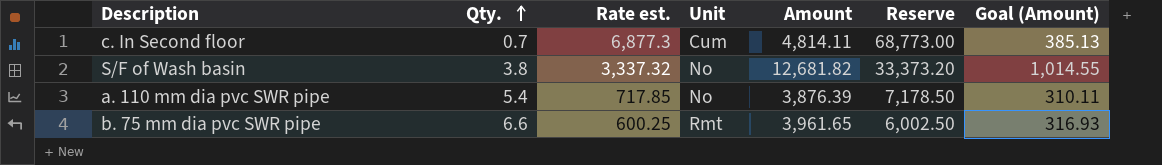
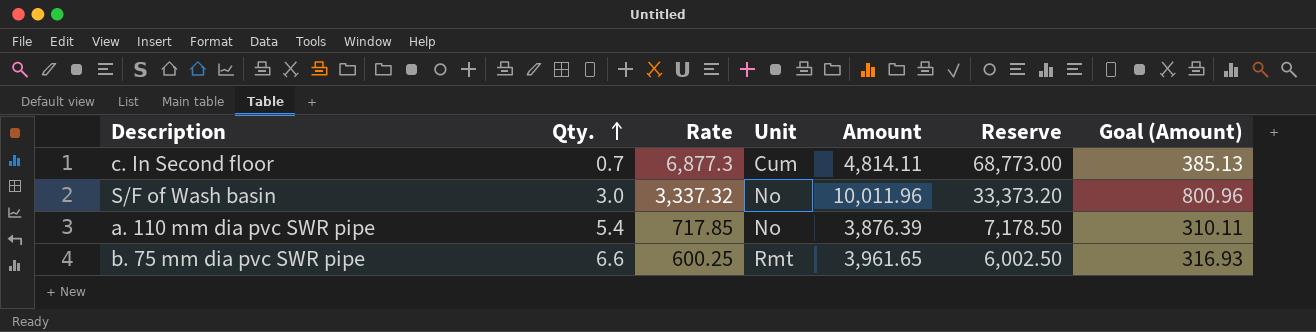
column name: Rate est. -> Rate
S/F of Wash basin | Qty.: 3.8 -> 3.0
S/F of Wash basin | Amount: 12,681.82 -> 10,011.96
S/F of Wash basin | Goal (Amount): 1,014.55 -> 800.96

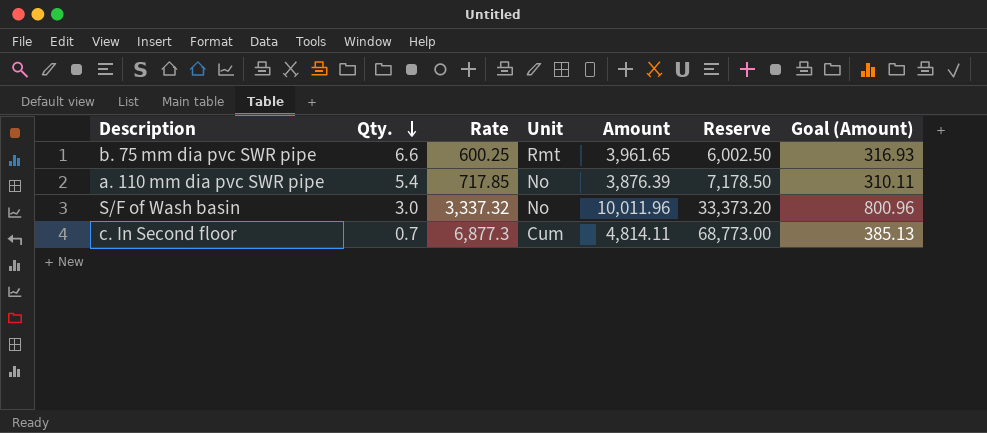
row order: Qty. ascending -> Qty. descending

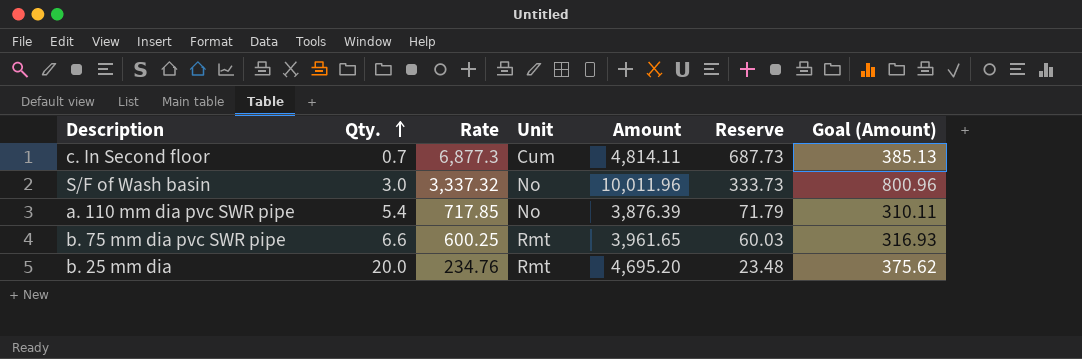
row order: Qty. descending -> Qty. ascending
column Reserve | formula: [Rate] * 10 -> [Rate] * 0.1
row b. 25 mm dia: none -> 20.0 | 234.76 | Rmt | 4,695.20 | 23.48 | 375.62

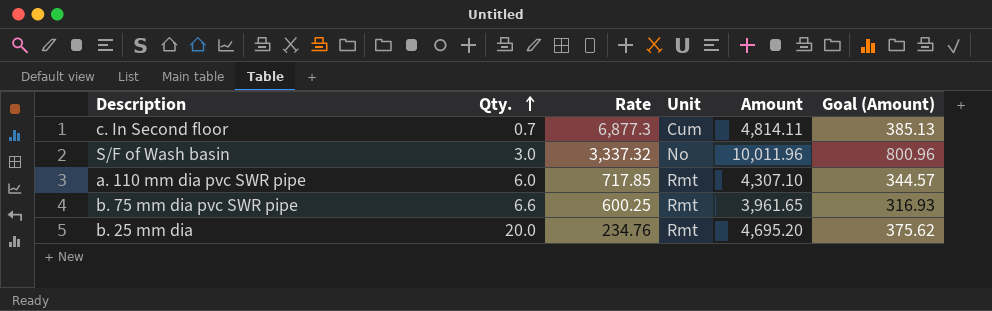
column Reserve | formula: [Rate] * 0.1 -> none
a. 110 mm dia pvc SWR pipe | Qty.: 5.4 -> 6.0
a. 110 mm dia pvc SWR pipe | Unit: No -> Rmt
a. 110 mm dia pvc SWR pipe | Amount: 3,876.39 -> 4,307.10
a. 110 mm dia pvc SWR pipe | Goal (Amount): 310.11 -> 344.57

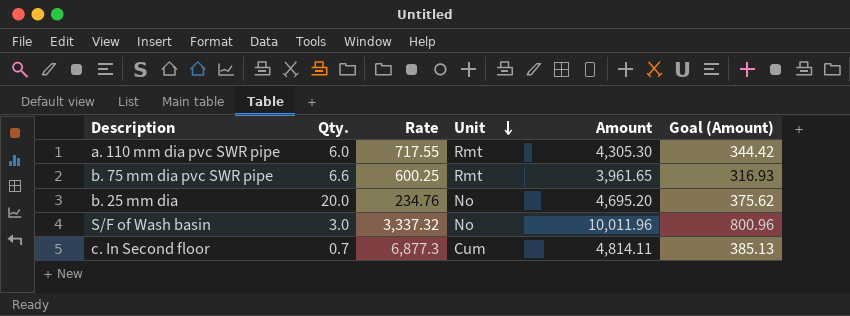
row order: Qty. ascending -> Unit descending
a. 110 mm dia pvc SWR pipe | Rate: 717.85 -> 717.55
a. 110 mm dia pvc SWR pipe | Amount: 4,307.10 -> 4,305.30
a. 110 mm dia pvc SWR pipe | Goal (Amount): 344.57 -> 344.42
b. 25 mm dia | Unit: Rmt -> No

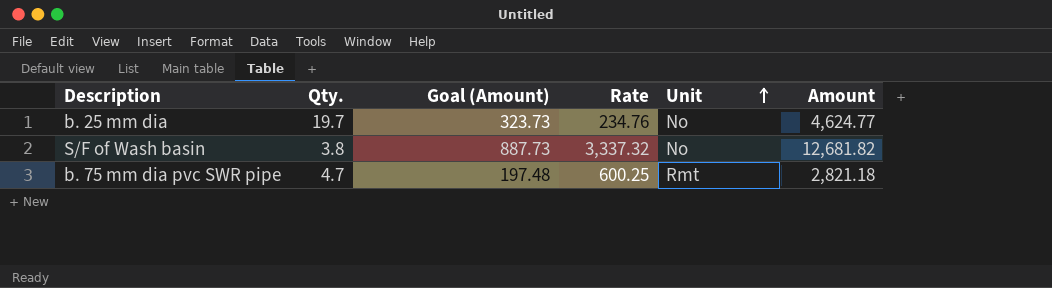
row order: Unit descending -> Unit ascending
column Goal (Amount) | formula: [Amount] * 0.08 -> [Amount] * 0.07
column Goal (Amount) | position: 6 -> 3
row a. 110 mm dia pvc SWR pipe: 6.0 | 717.55 | Rmt | 4,305.30 | 344.42 -> none
row c. In Second floor: 0.7 | 6,877.3 | Cum | 4,814.11 | 385.13 -> none
b. 25 mm dia | Qty.: 20.0 -> 19.7
b. 25 mm dia | Amount: 4,695.20 -> 4,624.77
S/F of Wash basin | Qty.: 3.0 -> 3.8
S/F of Wash basin | Amount: 10,011.96 -> 12,681.82
b. 75 mm dia pvc SWR pipe | Qty.: 6.6 -> 4.7
b. 75 mm dia pvc SWR pipe | Amount: 3,961.65 -> 2,821.18

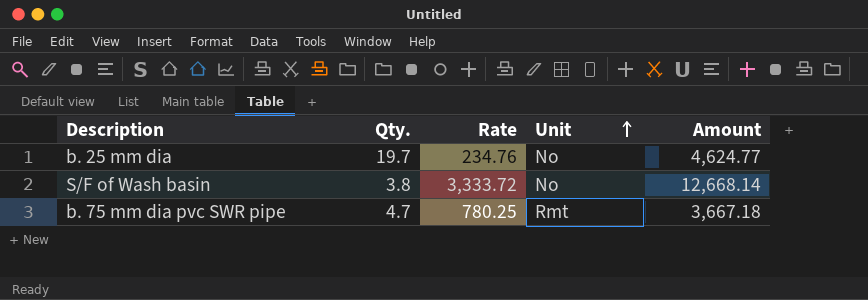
column Goal (Amount) | formula: [Amount] * 0.07 -> none
S/F of Wash basin | Rate: 3,337.32 -> 3,333.72
S/F of Wash basin | Amount: 12,681.82 -> 12,668.14
b. 75 mm dia pvc SWR pipe | Rate: 600.25 -> 780.25
b. 75 mm dia pvc SWR pipe | Amount: 2,821.18 -> 3,667.18

